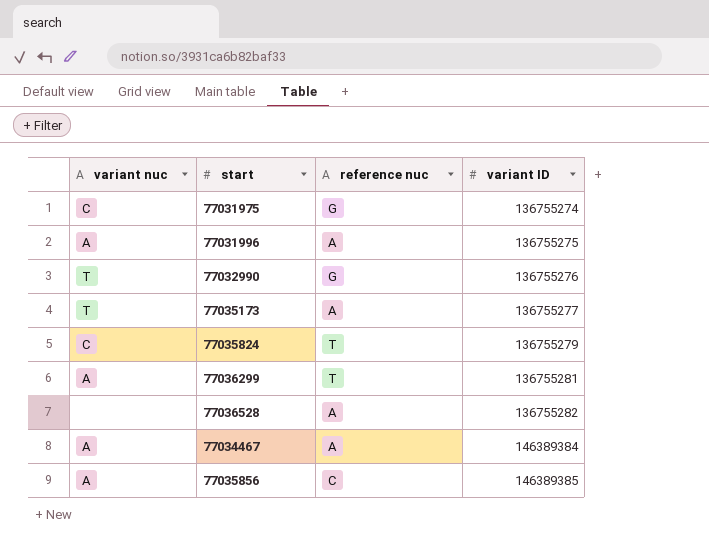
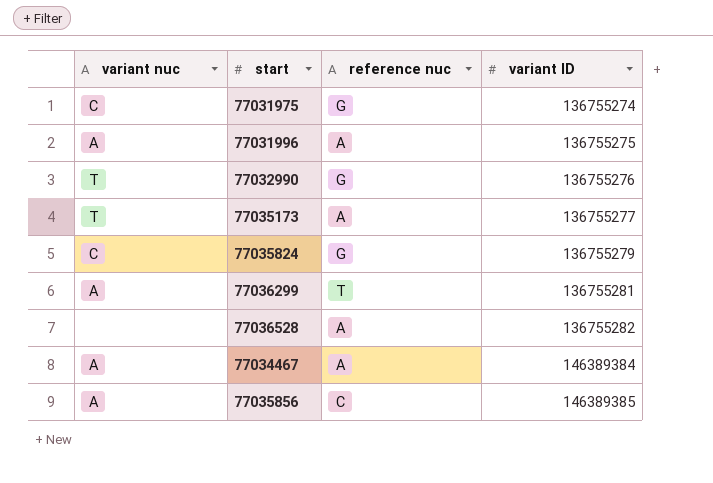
77035824 | reference nuc: T -> G

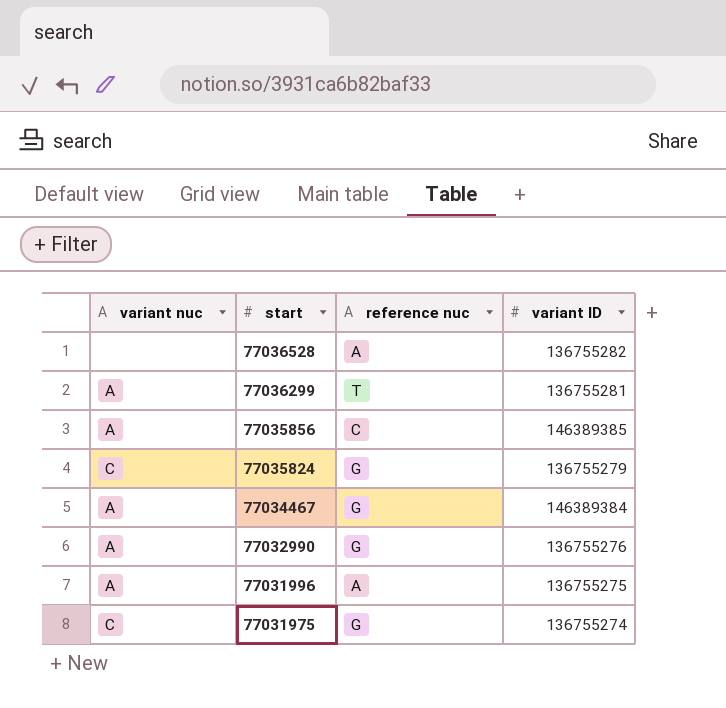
row order: variant ID ascending -> start descending
row 77035173: T | A | 136755277 -> none
77034467 | reference nuc: A -> G
77032990 | variant nuc: T -> A

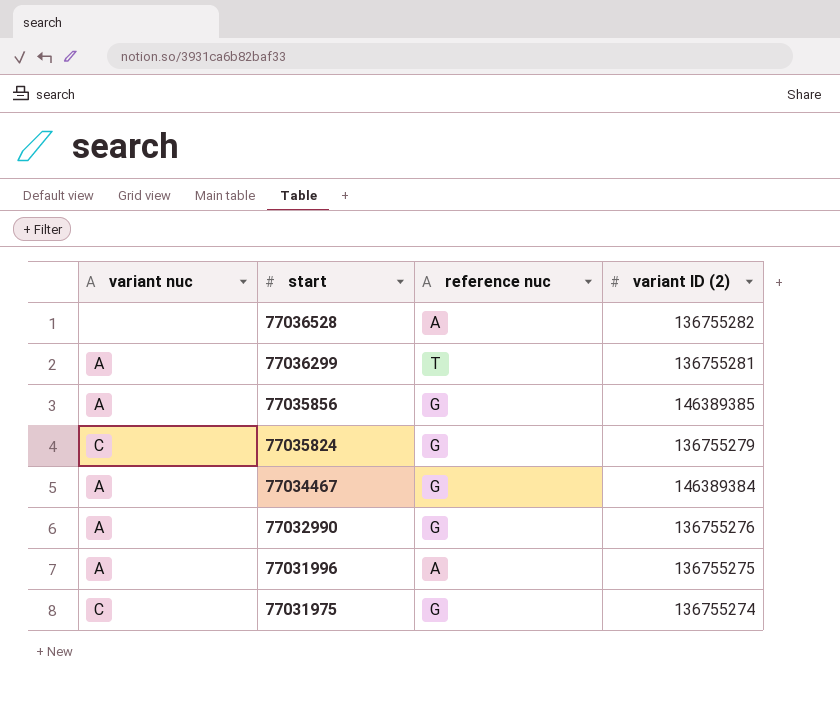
column name: variant ID -> variant ID (2)
77035856 | reference nuc: C -> G

